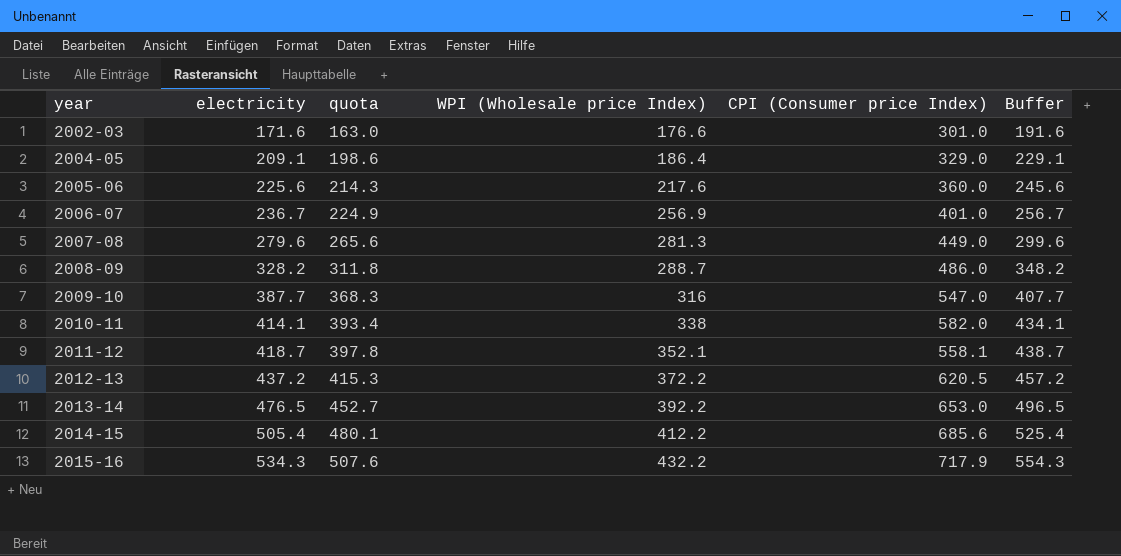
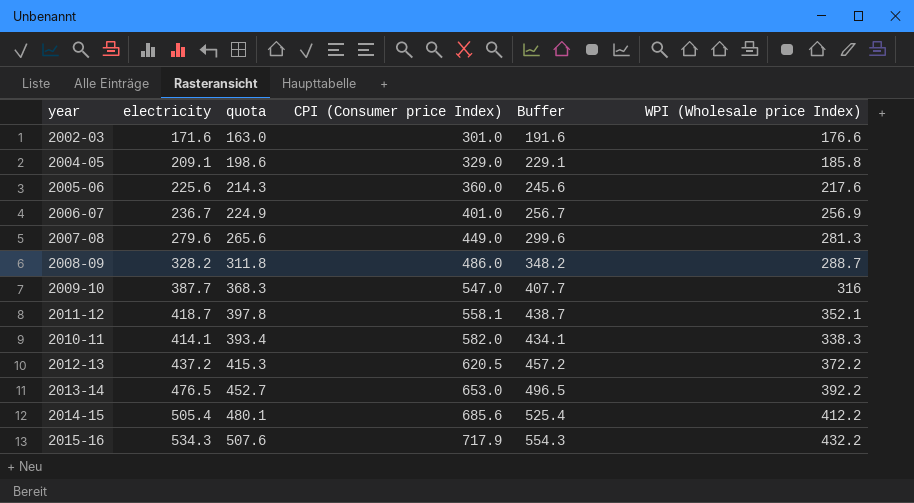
row order: year ascending -> CPI (Consumer price Index) ascending
column WPI (Wholesale price Index) | position: 4 -> 6
2004-05 | WPI (Wholesale price Index): 186.4 -> 185.8
2010-11 | WPI (Wholesale price Index): 338 -> 338.3

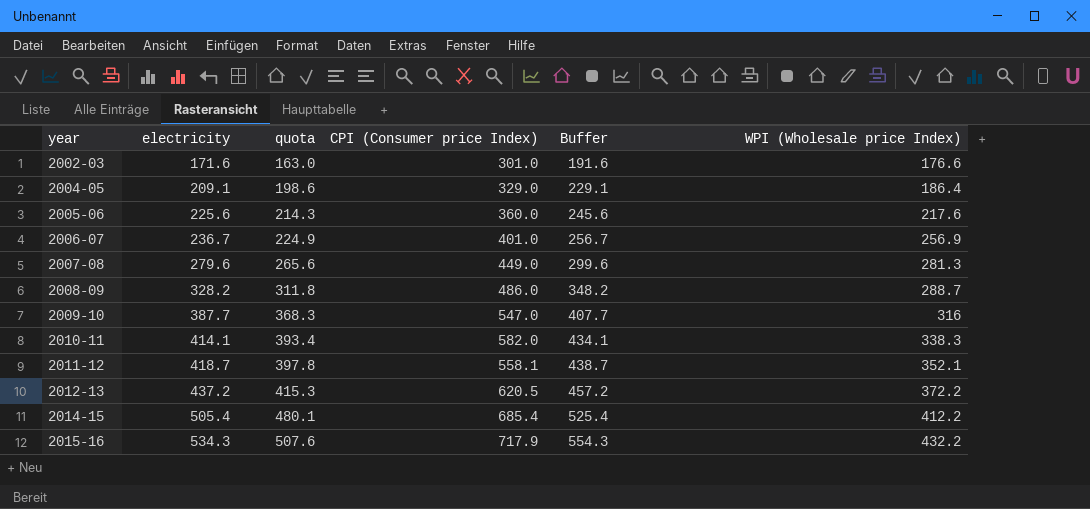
row order: CPI (Consumer price Index) ascending -> year ascending
row 2013-14: 476.5 | 452.7 | 653.0 | 496.5 | 392.2 -> none
2004-05 | WPI (Wholesale price Index): 185.8 -> 186.4
2014-15 | CPI (Consumer price Index): 685.6 -> 685.4

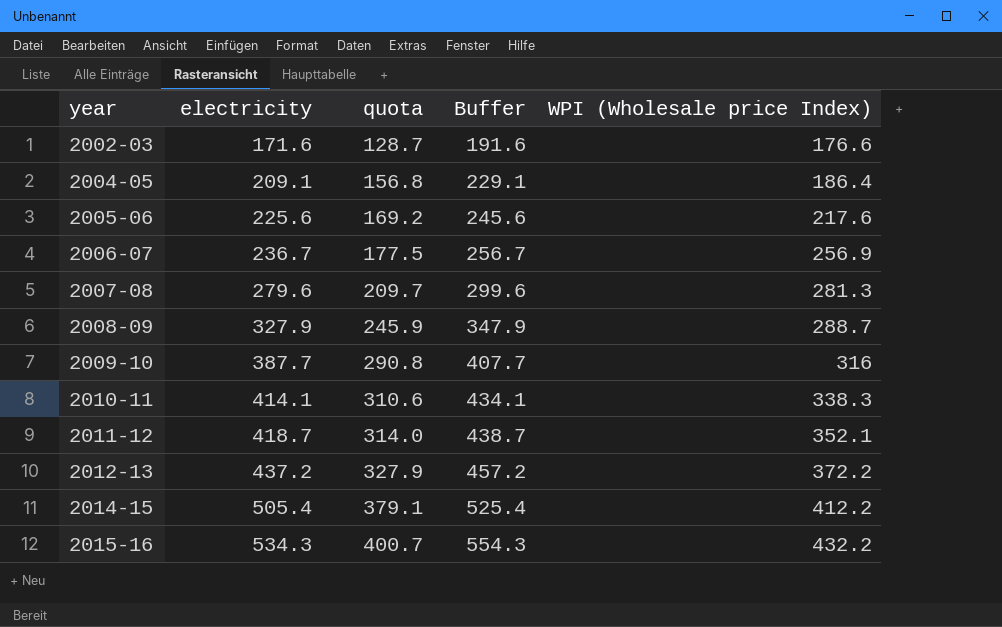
column CPI (Consumer price Index) | position: 4 -> none
column quota | formula: [electricity] * 0.95 -> [electricity] * 0.75
2008-09 | electricity: 328.2 -> 327.9
2008-09 | Buffer: 348.2 -> 347.9

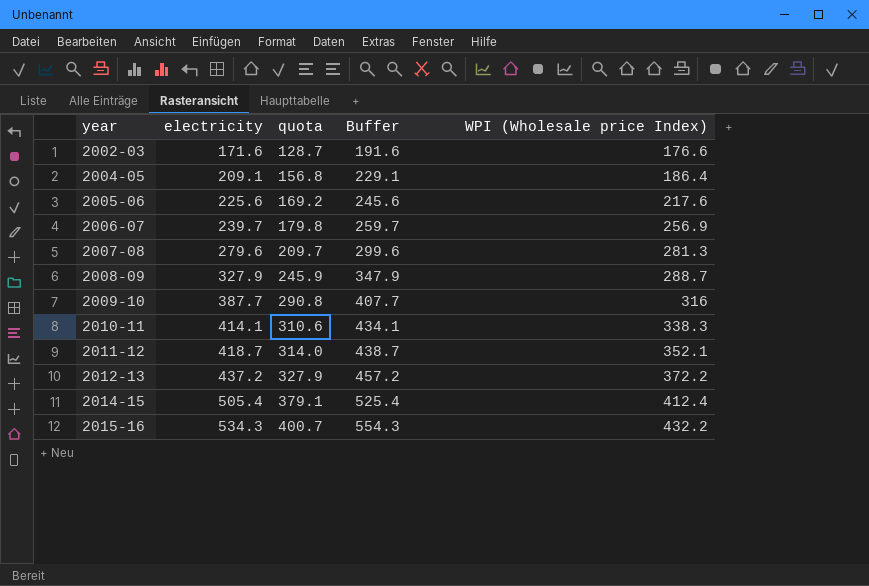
2006-07 | electricity: 236.7 -> 239.7
2006-07 | quota: 177.5 -> 179.8
2006-07 | Buffer: 256.7 -> 259.7
2014-15 | WPI (Wholesale price Index): 412.2 -> 412.4

